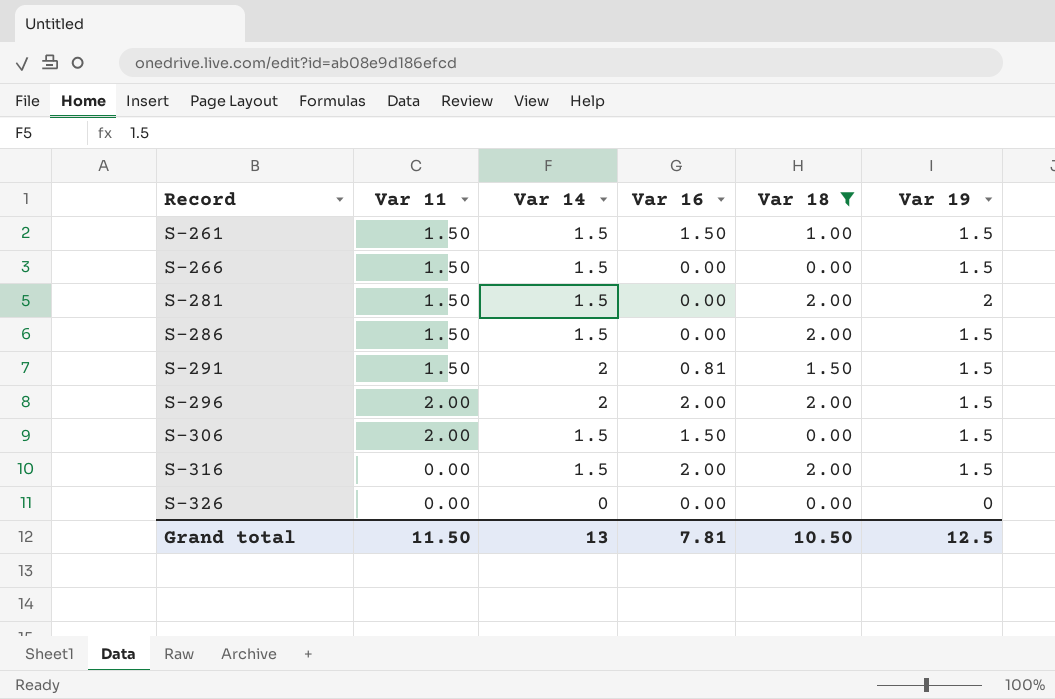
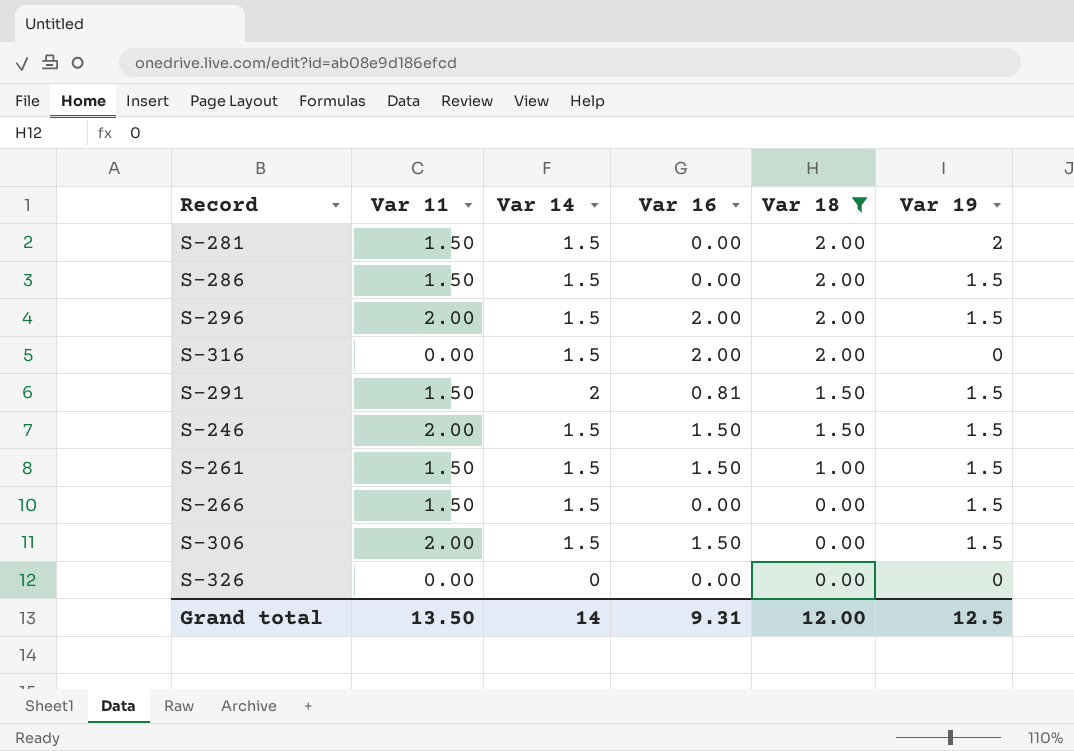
row order: Record ascending -> Var 18 descending
S-296 | Var 14: 2 -> 1.5
S-316 | Var 19: 1.5 -> 0
row S-246: none -> 2.00 | 1.5 | 1.50 | 1.50 | 1.5
Grand total | Var 11: 11.50 -> 13.50
Grand total | Var 14: 13 -> 14
Grand total | Var 16: 7.81 -> 9.31
Grand total | Var 18: 10.50 -> 12.00

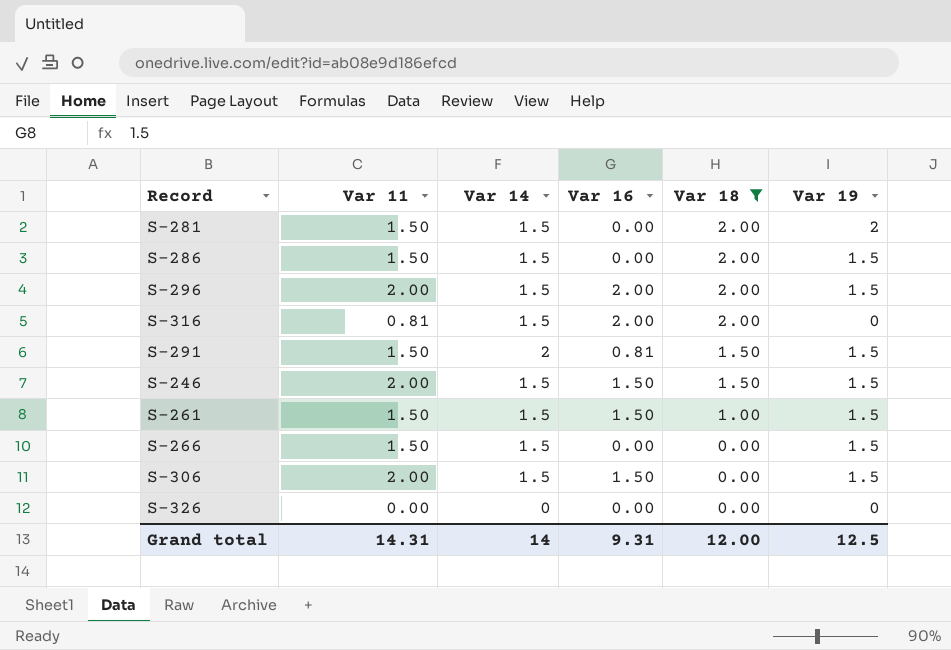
S-316 | Var 11: 0.00 -> 0.81
Grand total | Var 11: 13.50 -> 14.31

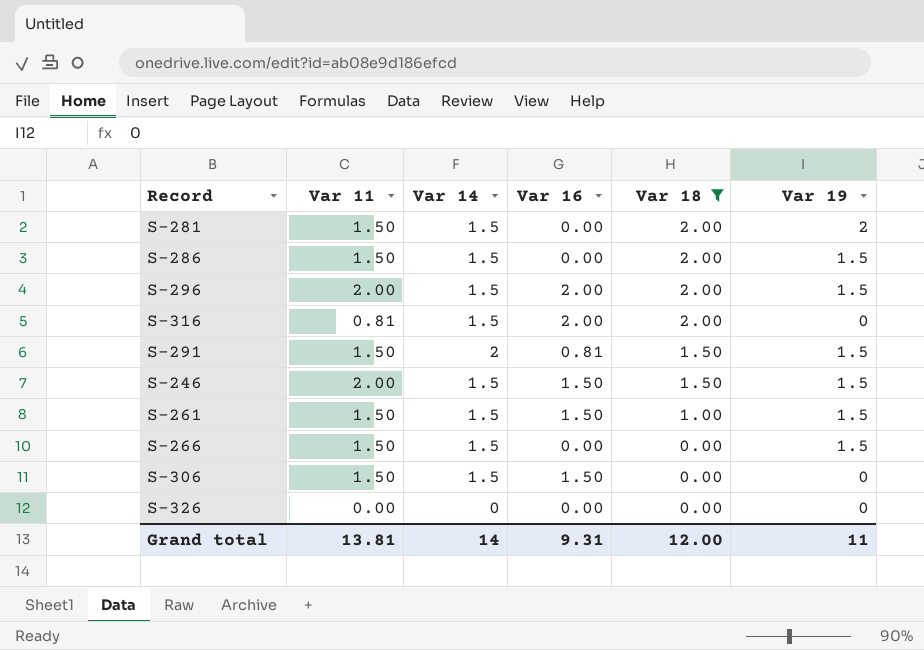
S-306 | Var 11: 2.00 -> 1.50
S-306 | Var 19: 1.5 -> 0
Grand total | Var 11: 14.31 -> 13.81
Grand total | Var 19: 12.5 -> 11

